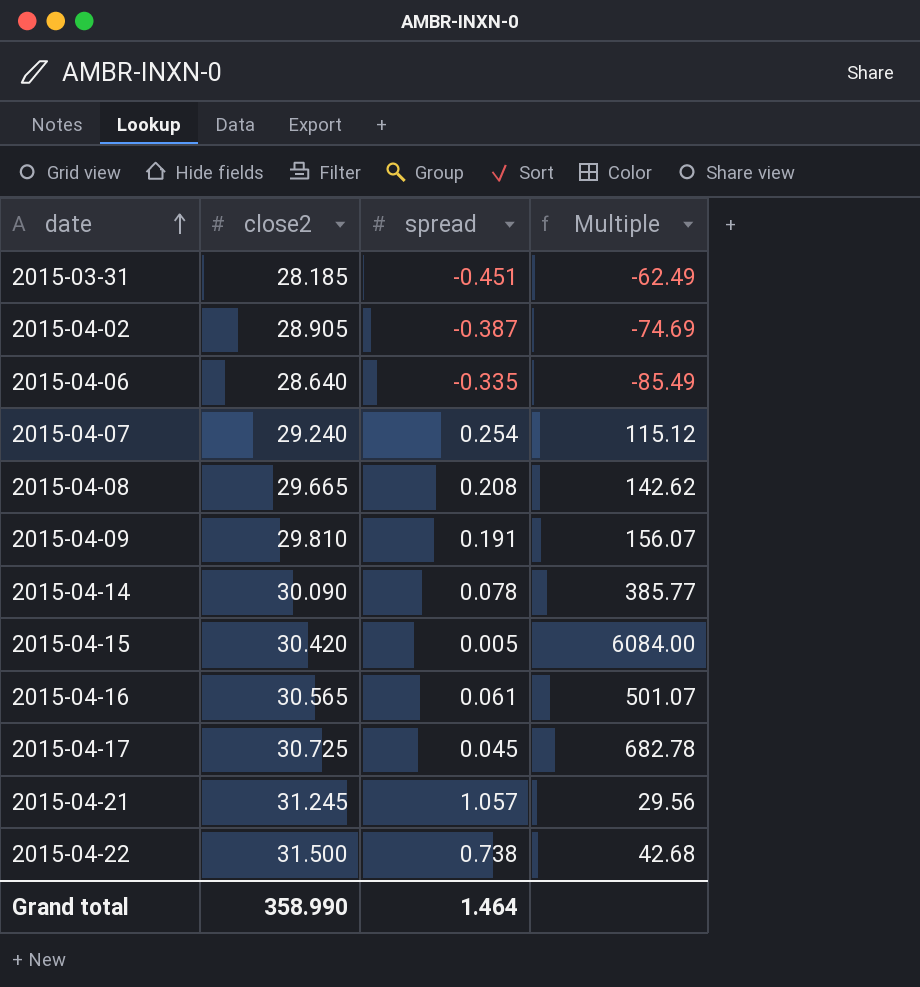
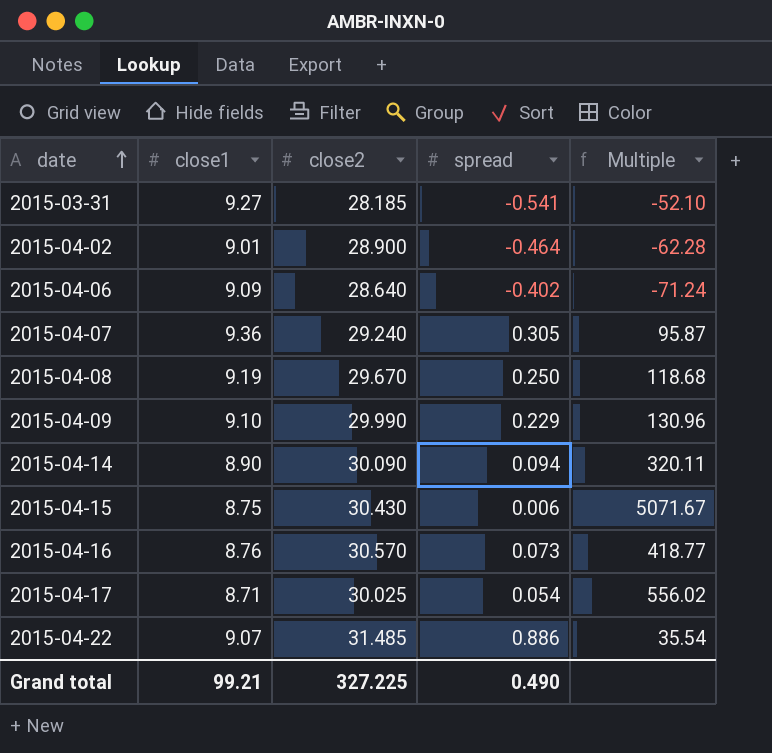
column close1 | position: none -> 2
row 2015-04-21: 31.245 | 1.057 | 29.56 -> none
2015-03-31 | spread: -0.451 -> -0.541
2015-03-31 | Multiple: -62.49 -> -52.10
2015-04-02 | close2: 28.905 -> 28.900
2015-04-02 | spread: -0.387 -> -0.464
2015-04-02 | Multiple: -74.69 -> -62.28
2015-04-06 | spread: -0.335 -> -0.402
2015-04-06 | Multiple: -85.49 -> -71.24
2015-04-07 | spread: 0.254 -> 0.305
2015-04-07 | Multiple: 115.12 -> 95.87
2015-04-08 | close2: 29.665 -> 29.670
2015-04-08 | spread: 0.208 -> 0.250
2015-04-08 | Multiple: 142.62 -> 118.68
2015-04-09 | close2: 29.810 -> 29.990
2015-04-09 | spread: 0.191 -> 0.229
2015-04-09 | Multiple: 156.07 -> 130.96
2015-04-14 | spread: 0.078 -> 0.094
2015-04-14 | Multiple: 385.77 -> 320.11
2015-04-15 | close2: 30.420 -> 30.430
2015-04-15 | spread: 0.005 -> 0.006
2015-04-15 | Multiple: 6084.00 -> 5071.67
2015-04-16 | close2: 30.565 -> 30.570
2015-04-16 | spread: 0.061 -> 0.073
2015-04-16 | Multiple: 501.07 -> 418.77
2015-04-17 | close2: 30.725 -> 30.025
2015-04-17 | spread: 0.045 -> 0.054
2015-04-17 | Multiple: 682.78 -> 556.02
2015-04-22 | close2: 31.500 -> 31.485
2015-04-22 | spread: 0.738 -> 0.886
2015-04-22 | Multiple: 42.68 -> 35.54
Grand total | close2: 358.990 -> 327.225
Grand total | spread: 1.464 -> 0.490

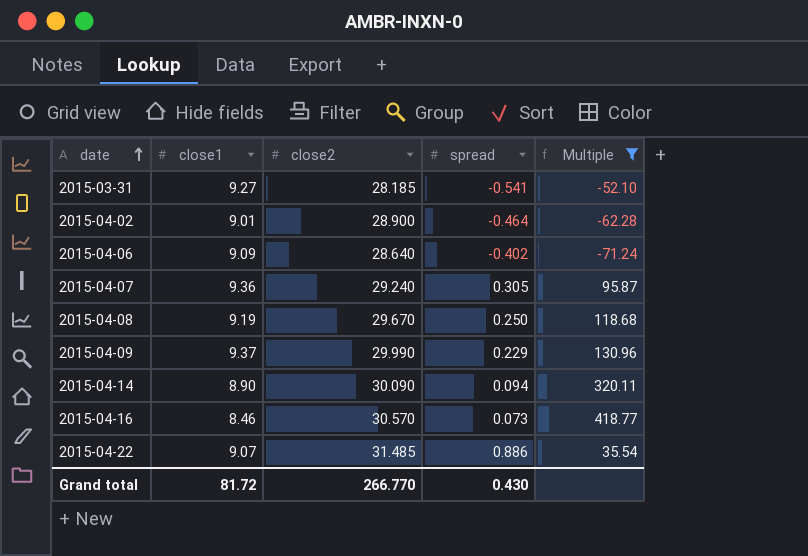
filter: none -> Multiple <= 418.77
2015-04-09 | close1: 9.10 -> 9.37
2015-04-16 | close1: 8.76 -> 8.46
Grand total | close1: 99.21 -> 81.72
Grand total | close2: 327.225 -> 266.770
Grand total | spread: 0.490 -> 0.430

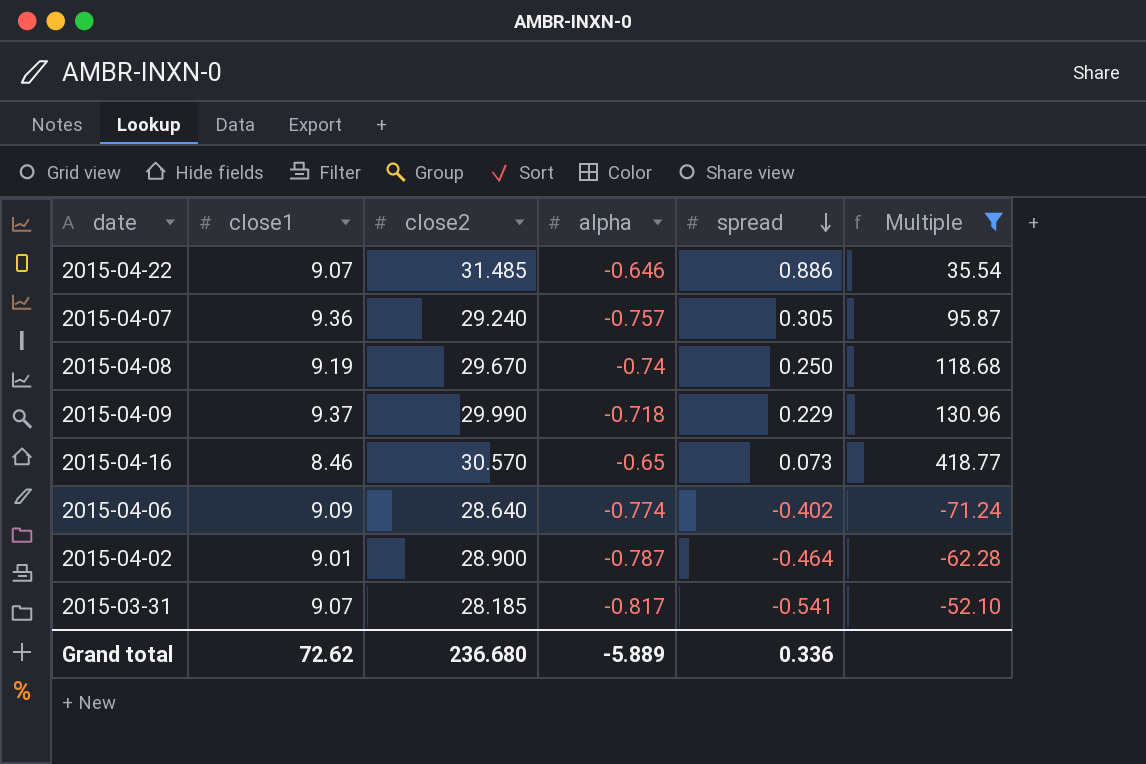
row order: date ascending -> spread descending
column alpha | position: none -> 4
row 2015-04-14: 8.90 | 30.090 | 0.094 | 320.11 -> none
2015-03-31 | close1: 9.27 -> 9.07
Grand total | close1: 81.72 -> 72.62
Grand total | close2: 266.770 -> 236.680
Grand total | spread: 0.430 -> 0.336

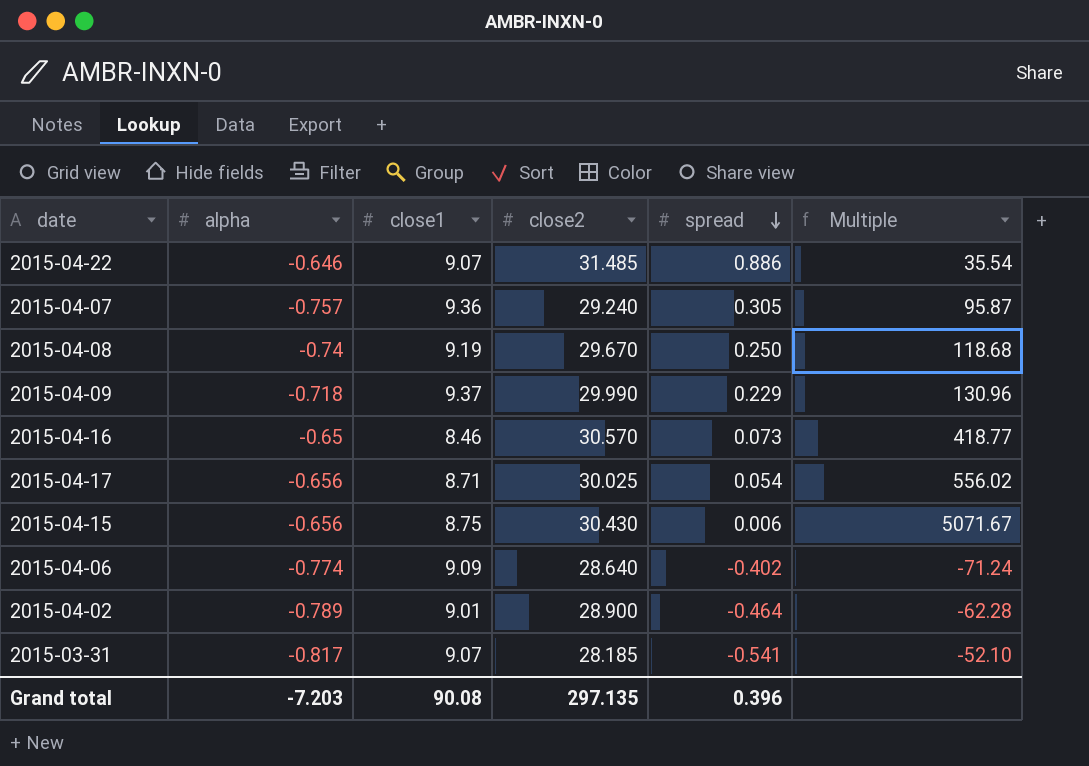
filter: Multiple <= 418.77 -> none
column alpha | position: 4 -> 2
2015-04-02 | alpha: -0.787 -> -0.789
Grand total | alpha: -5.889 -> -7.203
Grand total | close1: 72.62 -> 90.08
Grand total | close2: 236.680 -> 297.135
Grand total | spread: 0.336 -> 0.396

